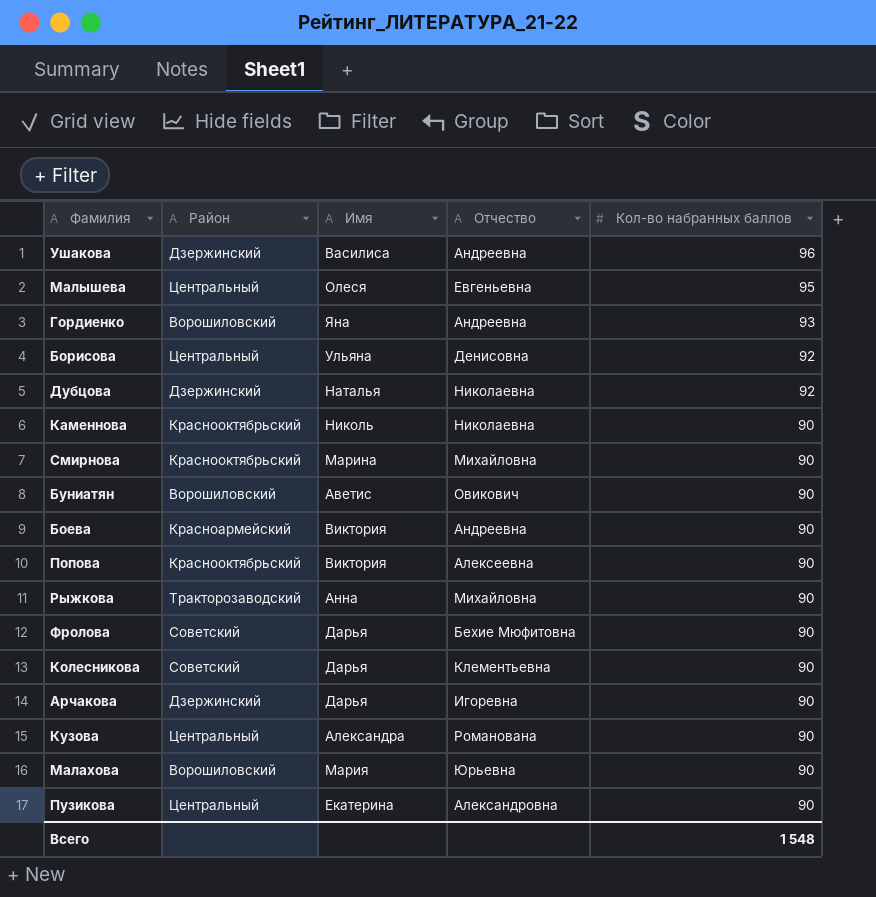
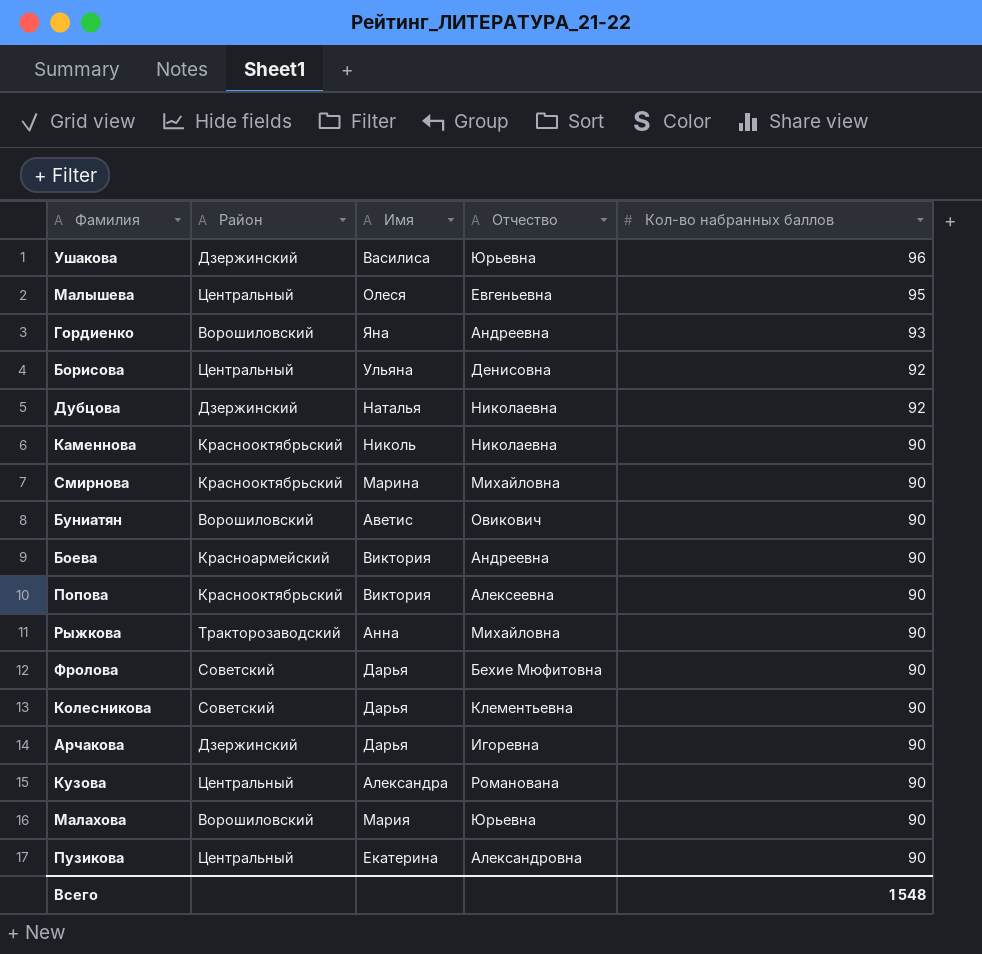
Ушакова | Отчество: Андреевна -> Юрьевна

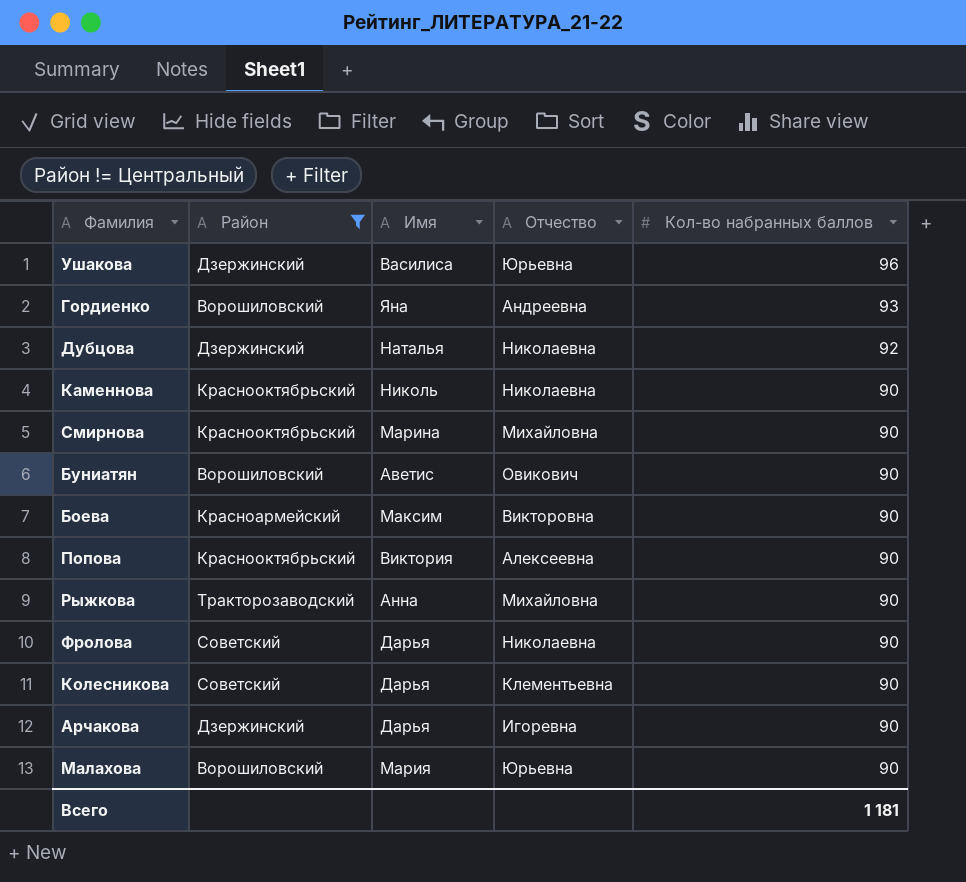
filter: none -> Район != Центральный
Боева | Имя: Виктория -> Максим
Боева | Отчество: Андреевна -> Викторовна
Фролова | Отчество: Бехие Мюфитовна -> Николаевна
Всего | Кол-во набранных баллов: 1 548 -> 1 181

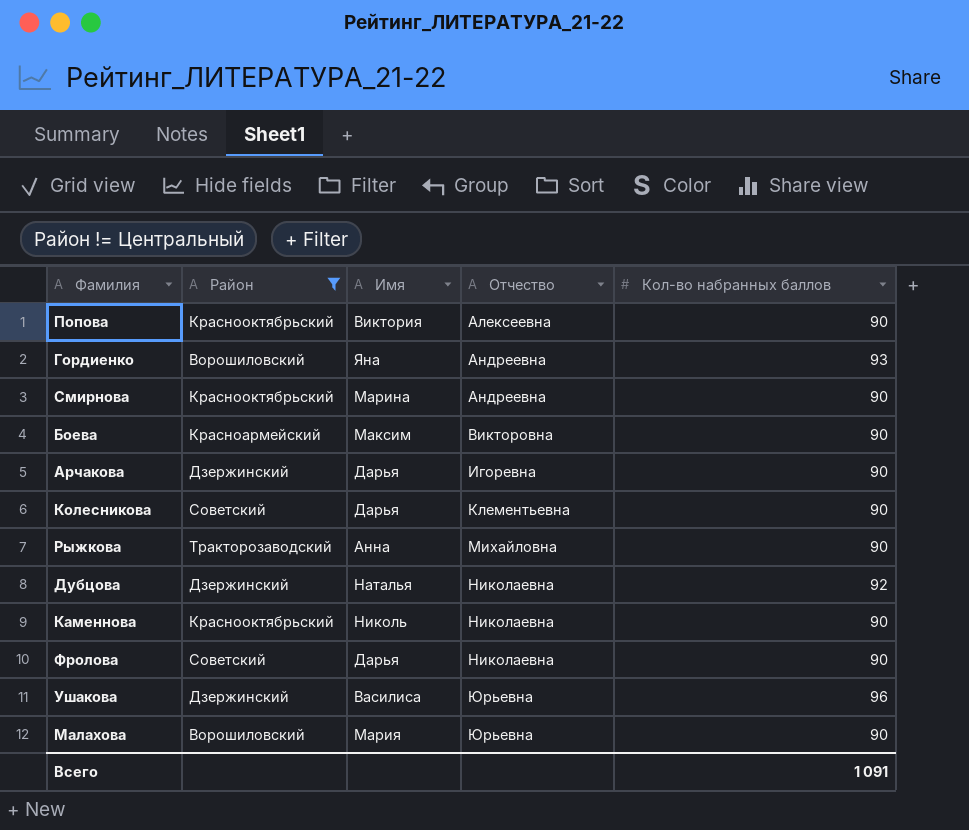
row order: Кол-во набранных баллов descending -> Отчество ascending
row Буниатян: Ворошиловский | Аветис | Овикович | 90 -> none
Смирнова | Отчество: Михайловна -> Андреевна
Всего | Кол-во набранных баллов: 1 181 -> 1 091

